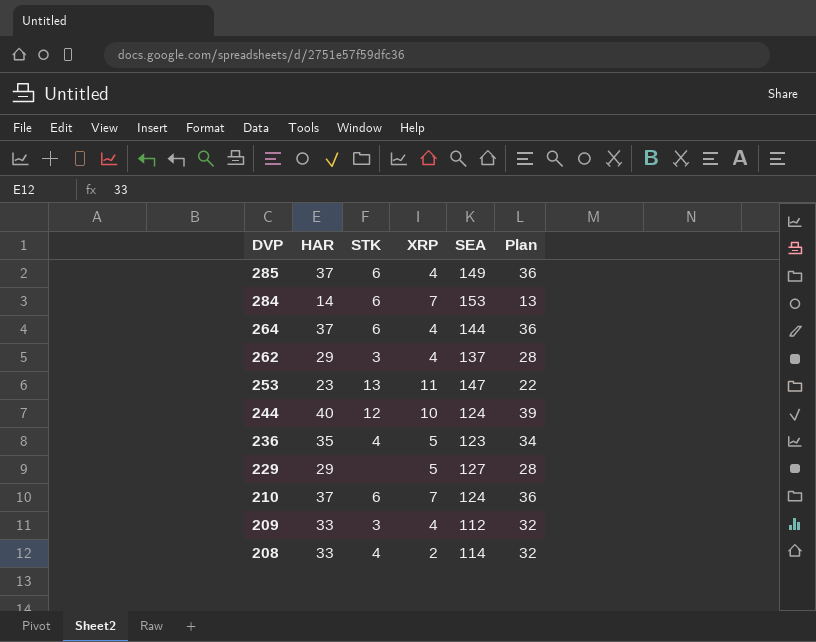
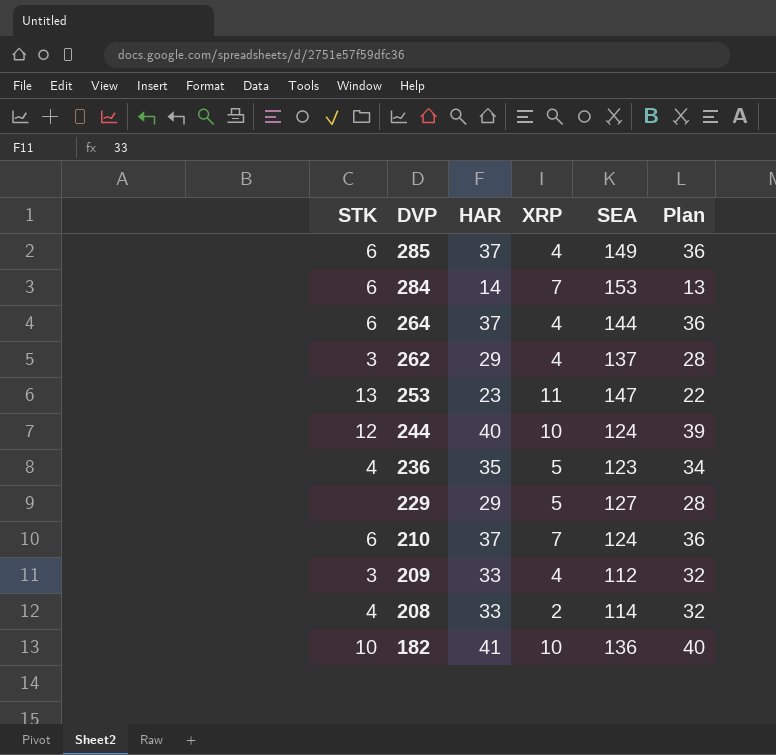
column STK | position: 3 -> 1
row 182: none -> 10 | 41 | 10 | 136 | 40

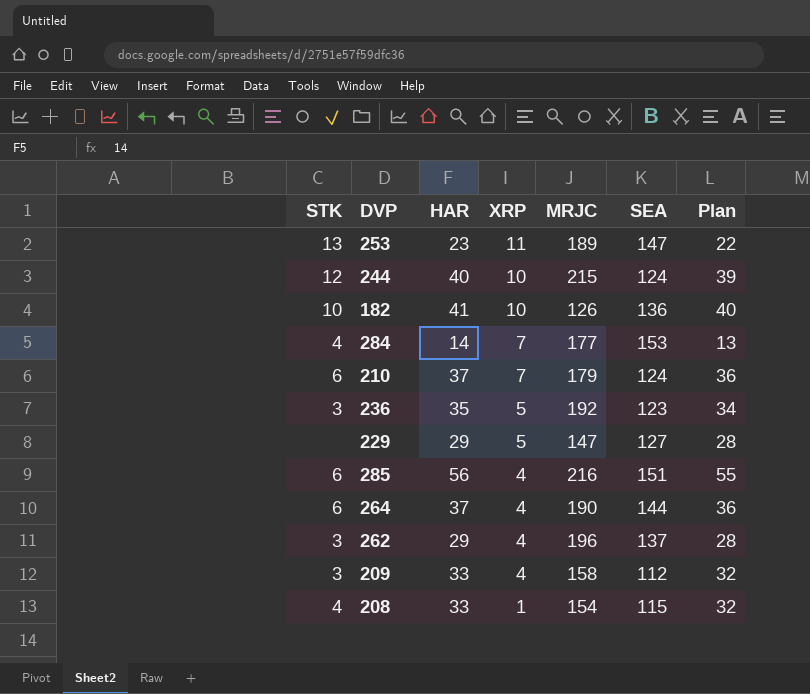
row order: DVP descending -> XRP descending
column MRJC | position: none -> 5
284 | STK: 6 -> 4
236 | STK: 4 -> 3
285 | HAR: 37 -> 56
285 | SEA: 149 -> 151
285 | Plan: 36 -> 55
208 | XRP: 2 -> 1
208 | SEA: 114 -> 115

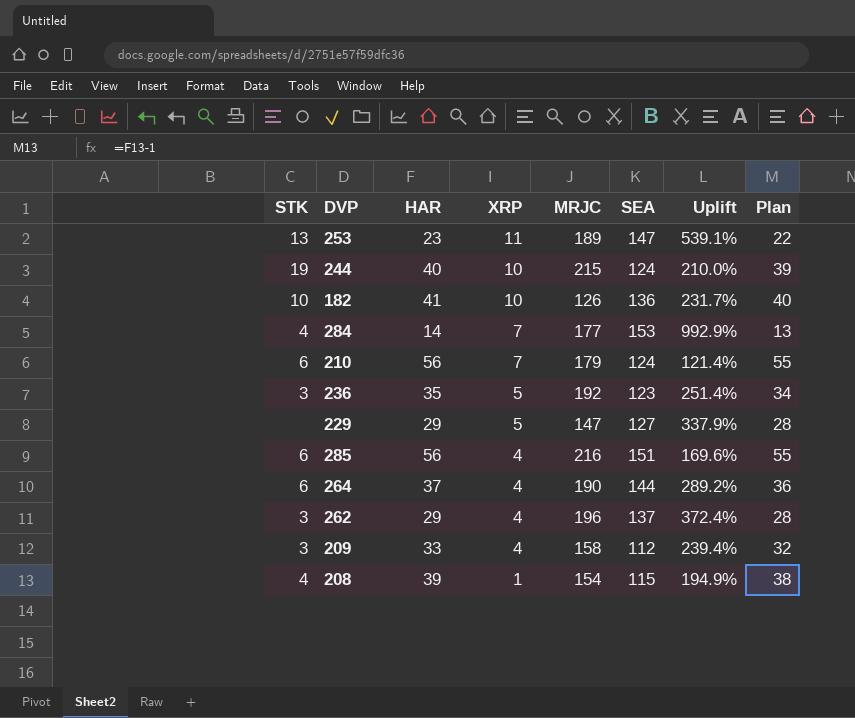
column Uplift | formula: none -> ([SEA] - [HAR]) / [HAR]
244 | STK: 12 -> 19
210 | HAR: 37 -> 56
210 | Plan: 36 -> 55
208 | HAR: 33 -> 39
208 | Plan: 32 -> 38

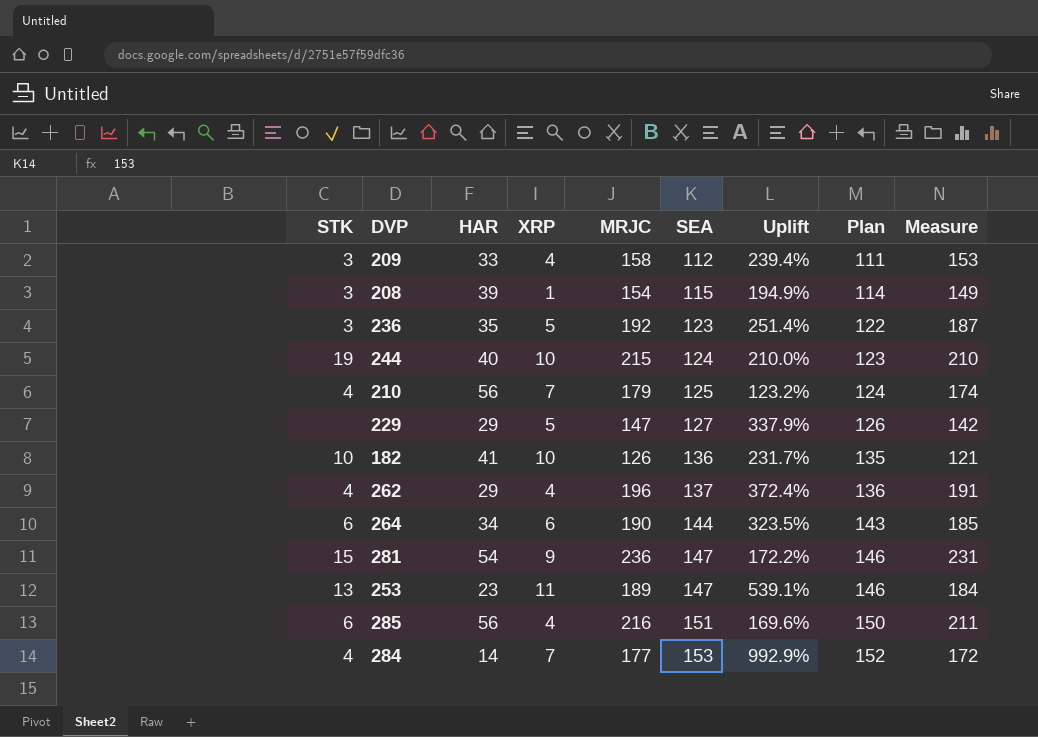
row order: XRP descending -> SEA ascending
column Plan | formula: [HAR] - 1 -> [SEA] - 1
column Measure | formula: none -> [MRJC] - 5
208 | STK: 4 -> 3
210 | STK: 6 -> 4
210 | SEA: 124 -> 125
210 | Uplift: 121.4% -> 123.2%
262 | STK: 3 -> 4
264 | HAR: 37 -> 34
264 | XRP: 4 -> 6
264 | Uplift: 289.2% -> 323.5%
row 281: none -> 15 | 54 | 9 | 236 | 147 | 172.2% | 146 | 231

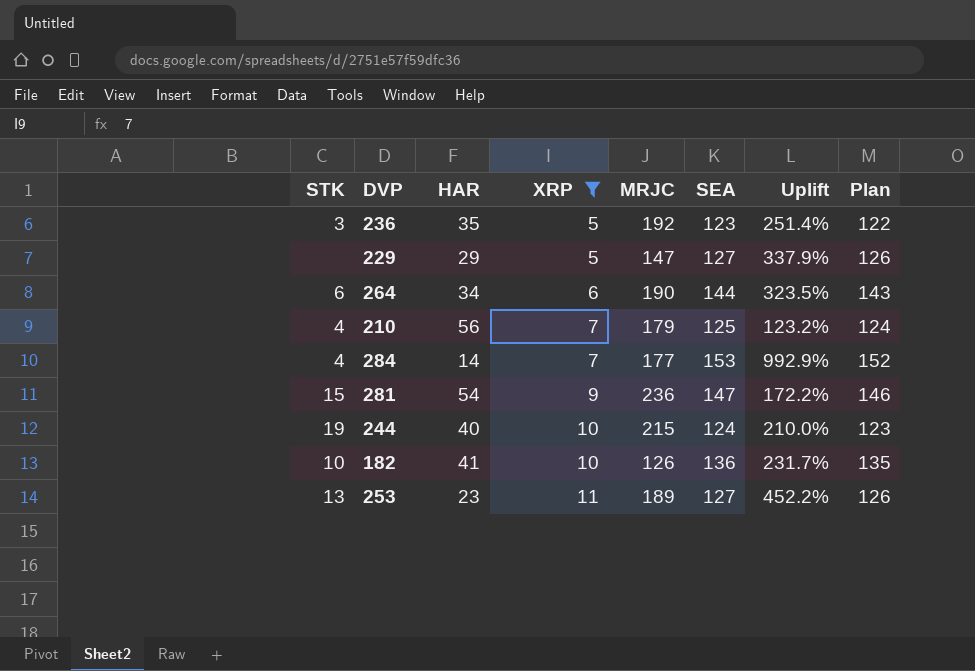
filter: none -> XRP >= 5
row order: SEA ascending -> XRP ascending
column Measure | formula: [MRJC] - 5 -> none
253 | SEA: 147 -> 127
253 | Uplift: 539.1% -> 452.2%
253 | Plan: 146 -> 126

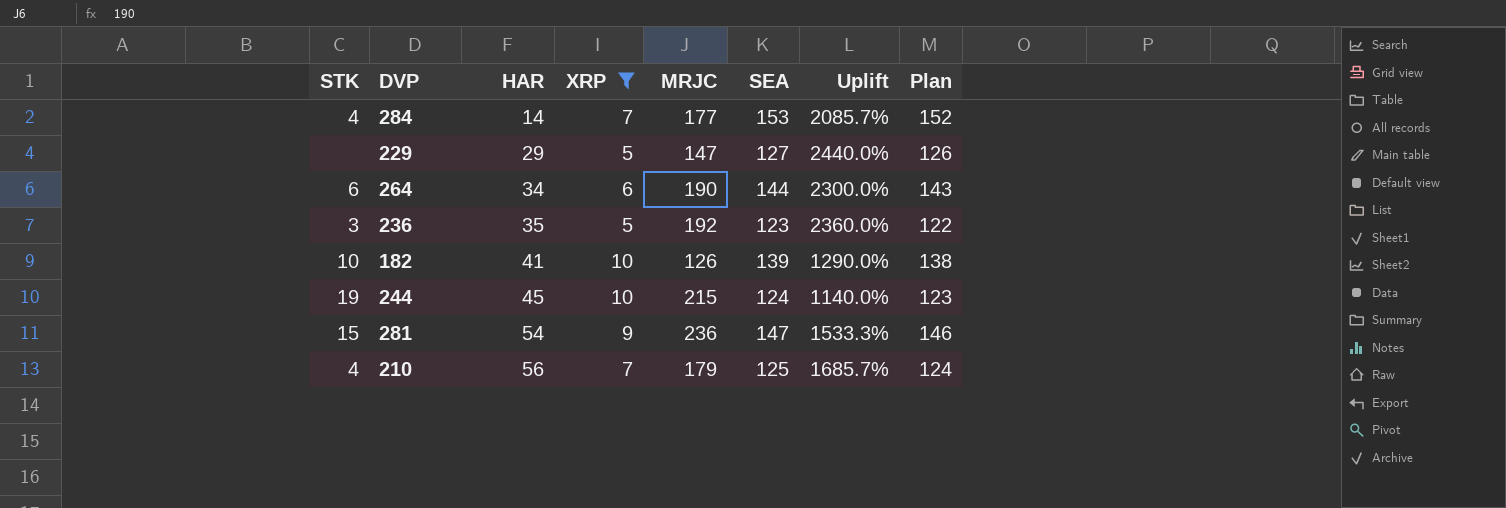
row order: XRP ascending -> HAR ascending
column Uplift | formula: ([SEA] - [HAR]) / [HAR] -> ([SEA] - [XRP]) / [XRP]
row 253: 13 | 23 | 11 | 189 | 127 | 452.2% | 126 -> none
182 | SEA: 136 -> 139
182 | Plan: 135 -> 138
244 | HAR: 40 -> 45

